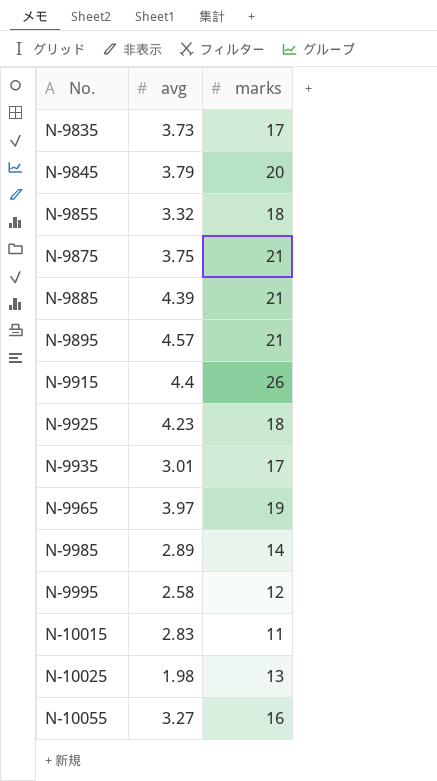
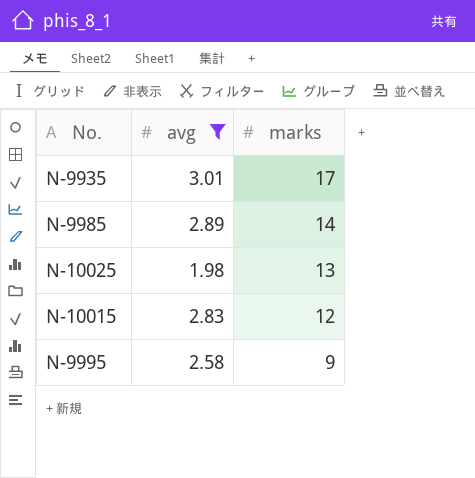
filter: none -> avg <= 3.01
row order: No. ascending -> marks descending
N-10015 | marks: 11 -> 12
N-9995 | marks: 12 -> 9

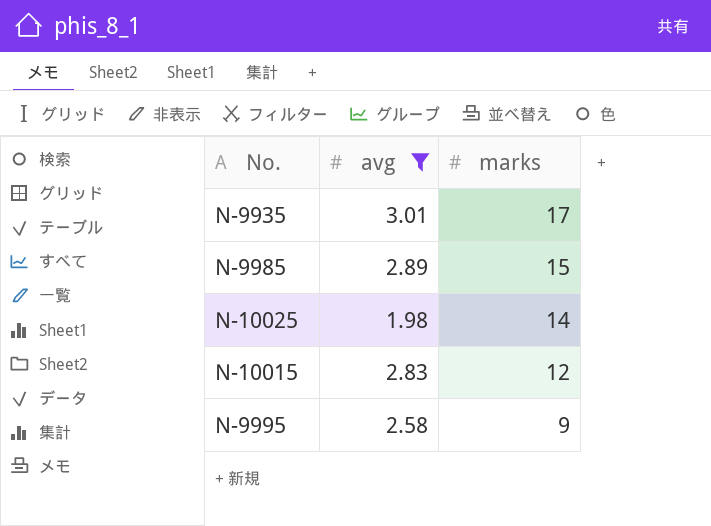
N-9985 | marks: 14 -> 15
N-10025 | marks: 13 -> 14

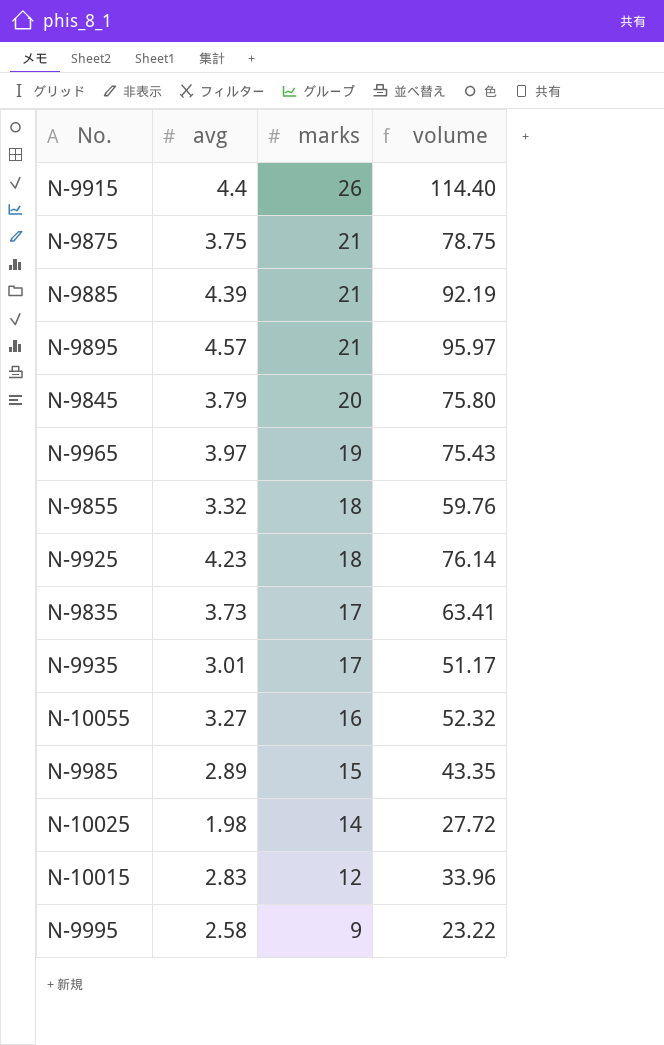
filter: avg <= 3.01 -> none
column volume | formula: none -> [avg] * [marks]

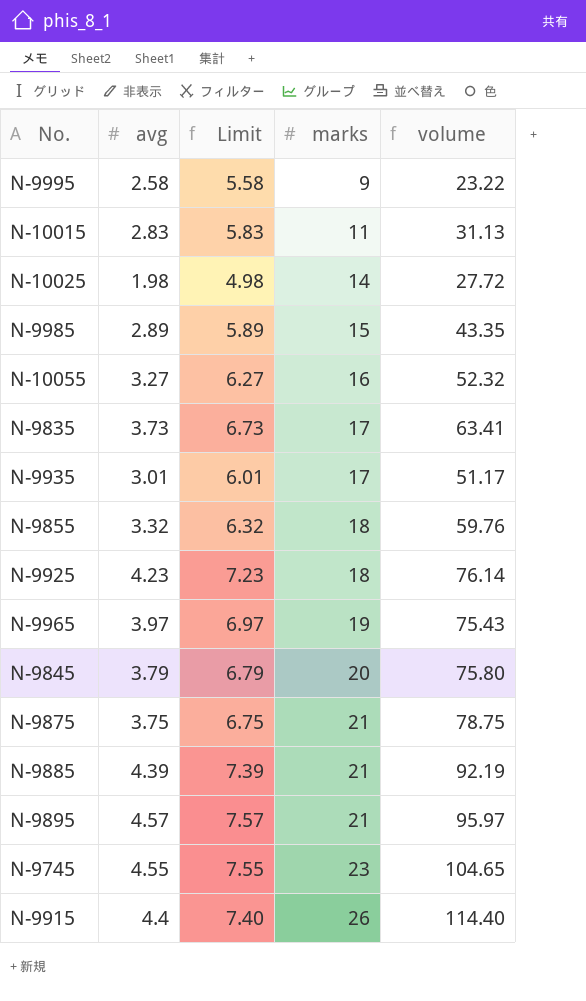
row order: marks descending -> marks ascending
column Limit | formula: none -> [avg] + 3
N-10015 | marks: 12 -> 11
N-10015 | volume: 33.96 -> 31.13
row N-9745: none -> 4.55 | 7.55 | 23 | 104.65

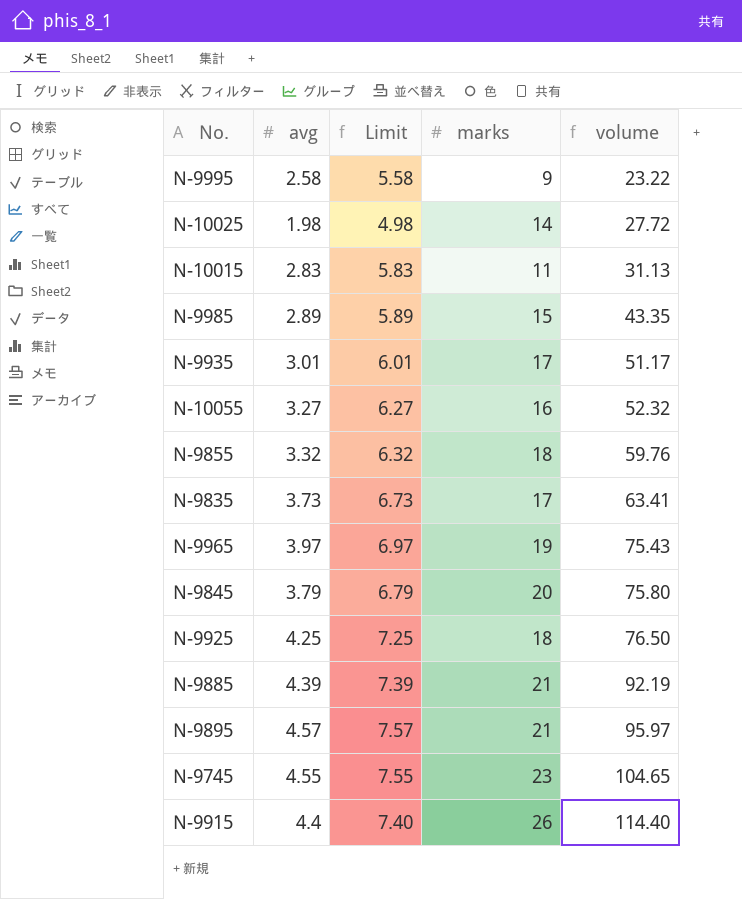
row order: marks ascending -> volume ascending
row N-9875: 3.75 | 6.75 | 21 | 78.75 -> none
N-9925 | avg: 4.23 -> 4.25
N-9925 | Limit: 7.23 -> 7.25
N-9925 | volume: 76.14 -> 76.50

